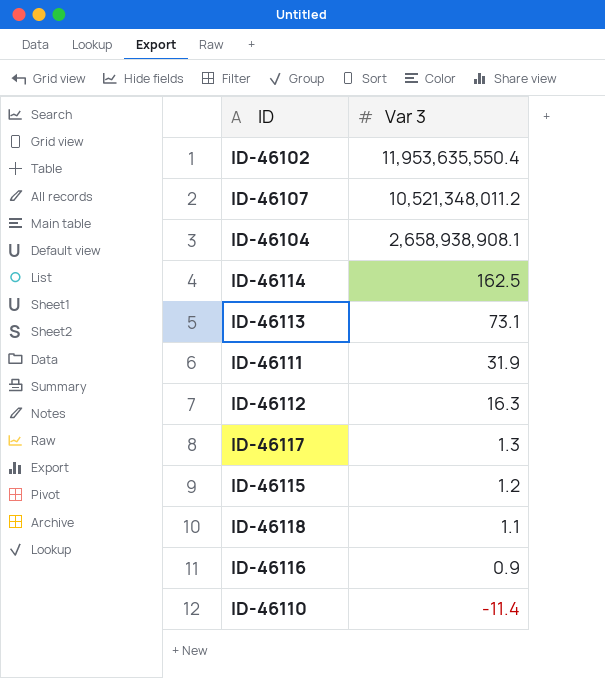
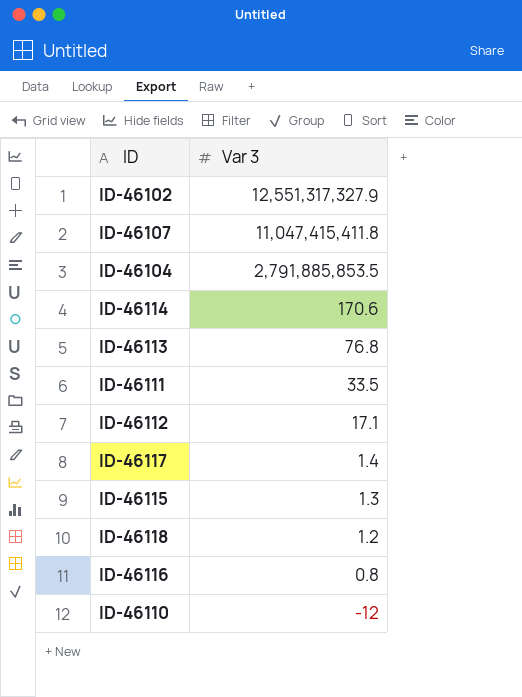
ID-46102 | Var 3: 11,953,635,550.4 -> 12,551,317,327.9
ID-46107 | Var 3: 10,521,348,011.2 -> 11,047,415,411.8
ID-46104 | Var 3: 2,658,938,908.1 -> 2,791,885,853.5
ID-46114 | Var 3: 162.5 -> 170.6
ID-46113 | Var 3: 73.1 -> 76.8
ID-46111 | Var 3: 31.9 -> 33.5
ID-46112 | Var 3: 16.3 -> 17.1
ID-46117 | Var 3: 1.3 -> 1.4
ID-46115 | Var 3: 1.2 -> 1.3
ID-46118 | Var 3: 1.1 -> 1.2
ID-46116 | Var 3: 0.9 -> 0.8
ID-46110 | Var 3: -11.4 -> -12

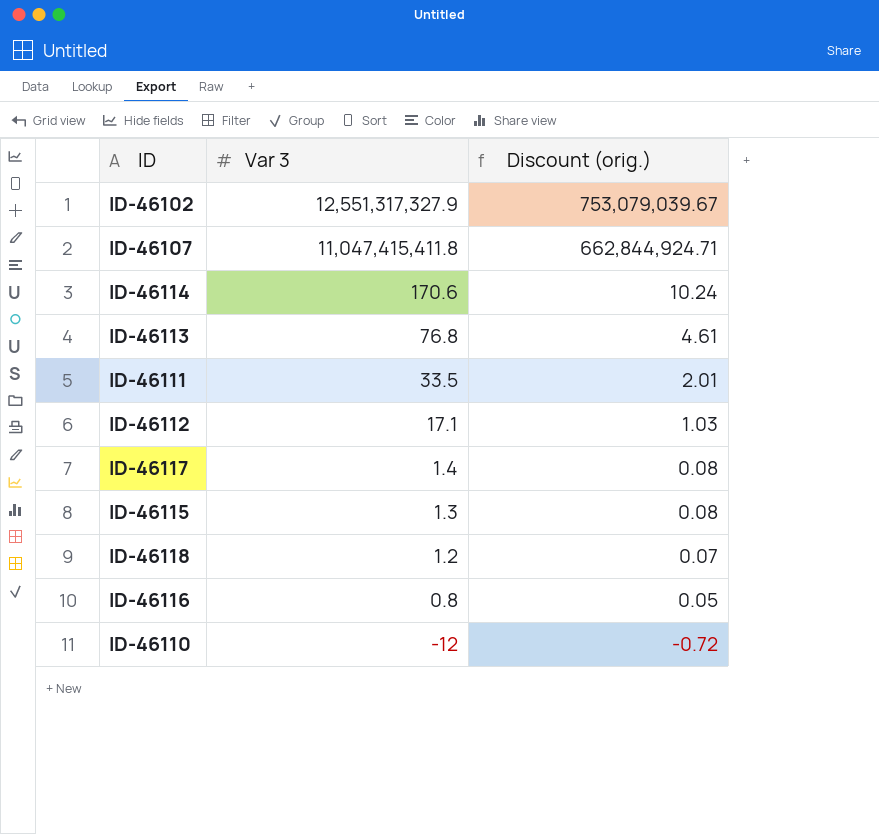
column Discount (orig.) | formula: none -> [Var 3] * 0.06
row ID-46104: 2,791,885,853.5 -> none

